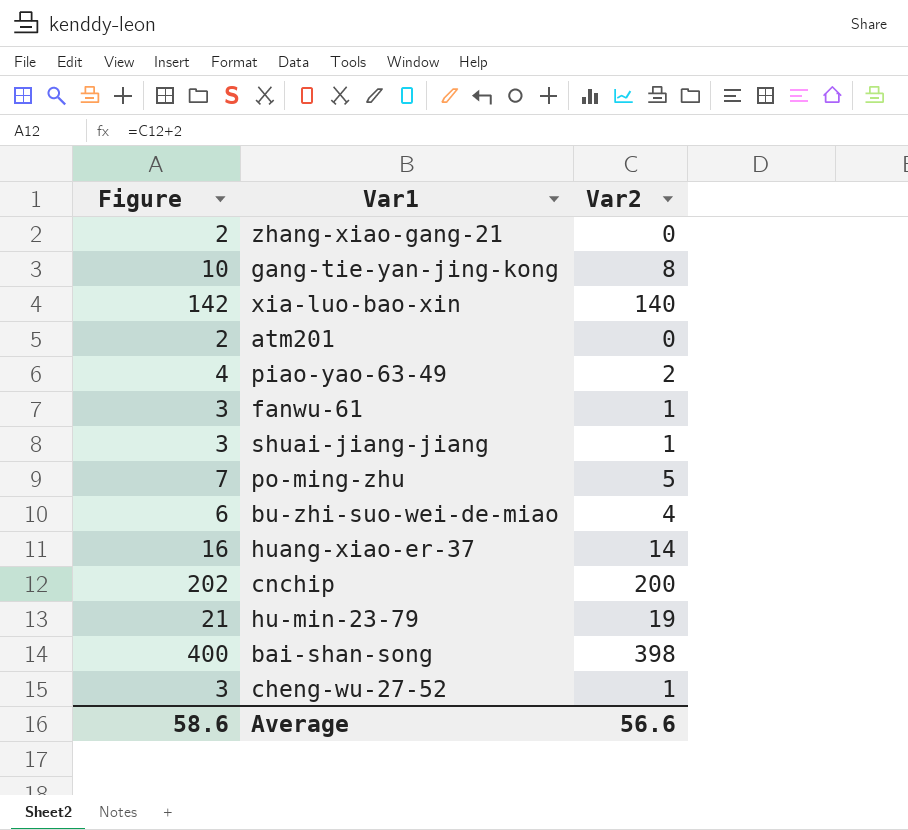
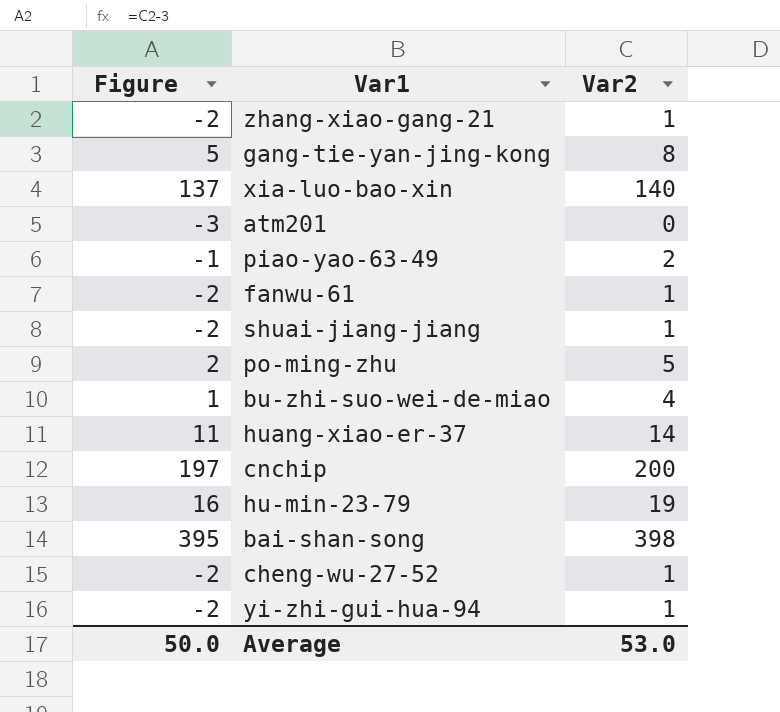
column Figure | formula: [Var2] + 2 -> [Var2] - 3
zhang-xiao-gang-21 | Var2: 0 -> 1
row yi-zhi-gui-hua-94: none -> -2 | 1
Average | Figure: 58.6 -> 50.0
Average | Var2: 56.6 -> 53.0

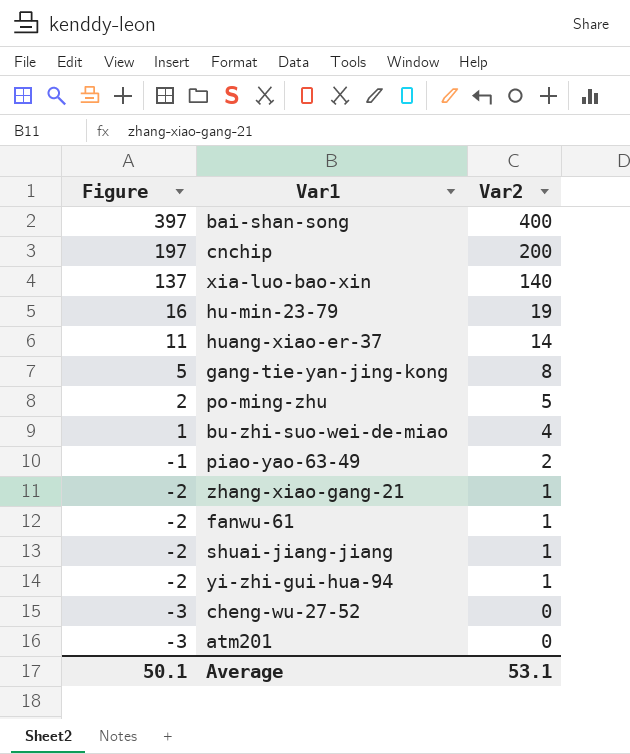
row order: none -> Figure descending
bai-shan-song | Figure: 395 -> 397
bai-shan-song | Var2: 398 -> 400
cheng-wu-27-52 | Figure: -2 -> -3
cheng-wu-27-52 | Var2: 1 -> 0
Average | Figure: 50.0 -> 50.1
Average | Var2: 53.0 -> 53.1

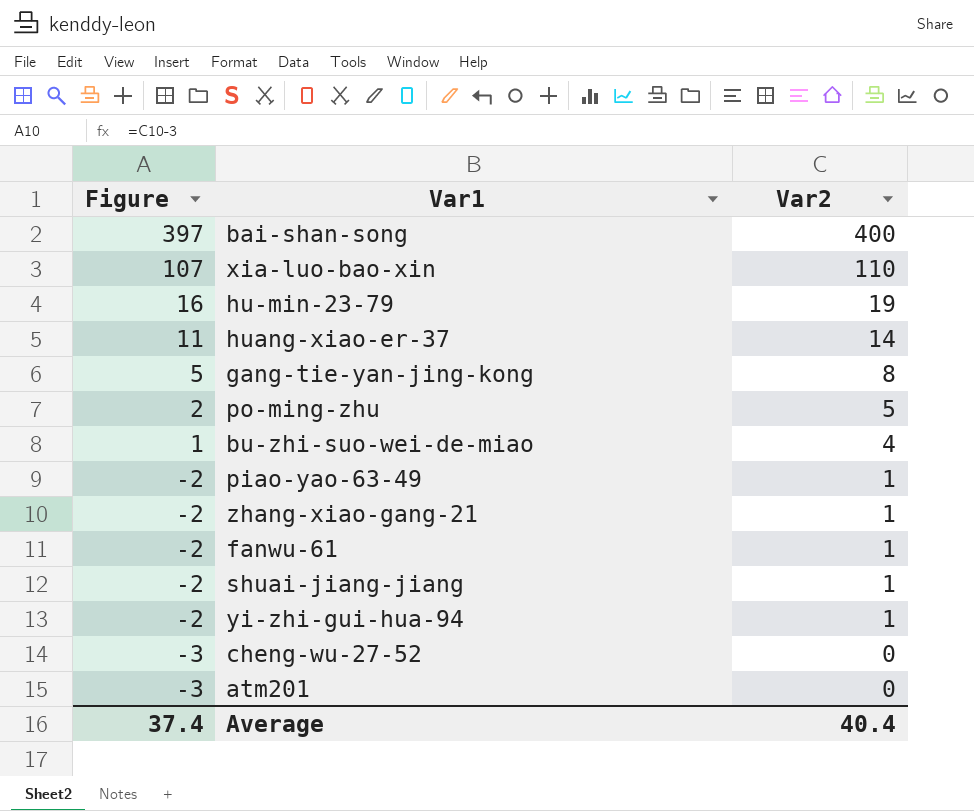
row cnchip: 197 | 200 -> none
xia-luo-bao-xin | Figure: 137 -> 107
xia-luo-bao-xin | Var2: 140 -> 110
piao-yao-63-49 | Figure: -1 -> -2
piao-yao-63-49 | Var2: 2 -> 1
Average | Figure: 50.1 -> 37.4
Average | Var2: 53.1 -> 40.4

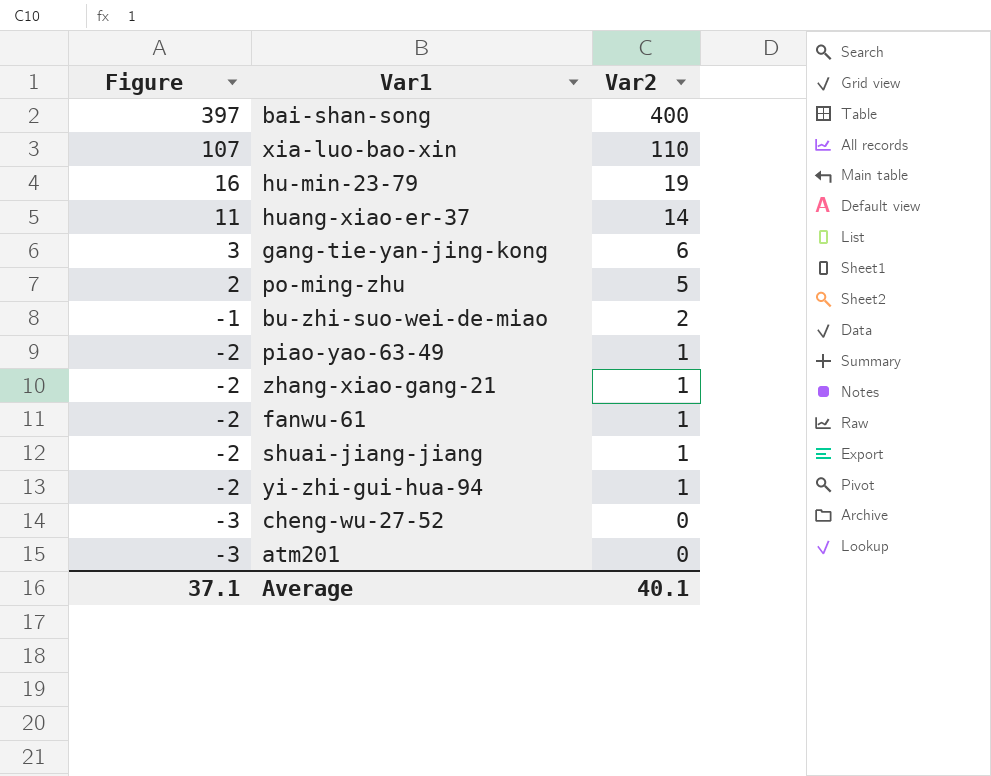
gang-tie-yan-jing-kong | Figure: 5 -> 3
gang-tie-yan-jing-kong | Var2: 8 -> 6
bu-zhi-suo-wei-de-miao | Figure: 1 -> -1
bu-zhi-suo-wei-de-miao | Var2: 4 -> 2
Average | Figure: 37.4 -> 37.1
Average | Var2: 40.4 -> 40.1

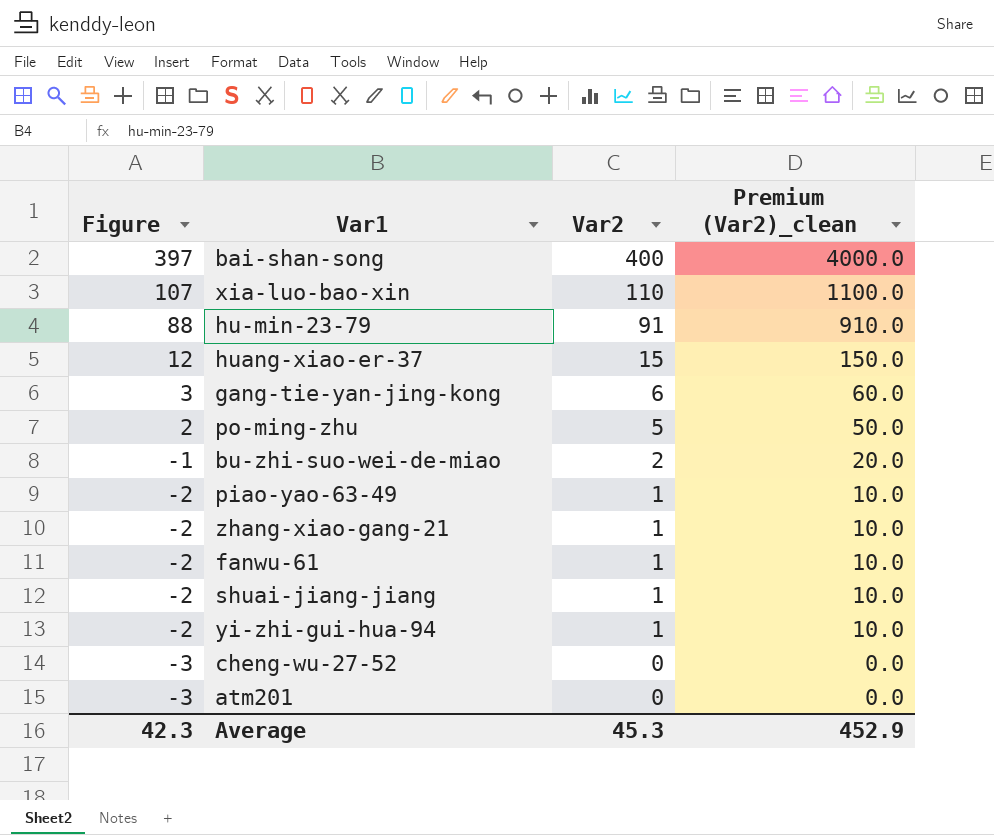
column Premium (Var2)_clean | formula: none -> [Var2] * 10
hu-min-23-79 | Figure: 16 -> 88
hu-min-23-79 | Var2: 19 -> 91
huang-xiao-er-37 | Figure: 11 -> 12
huang-xiao-er-37 | Var2: 14 -> 15
Average | Figure: 37.1 -> 42.3
Average | Var2: 40.1 -> 45.3

